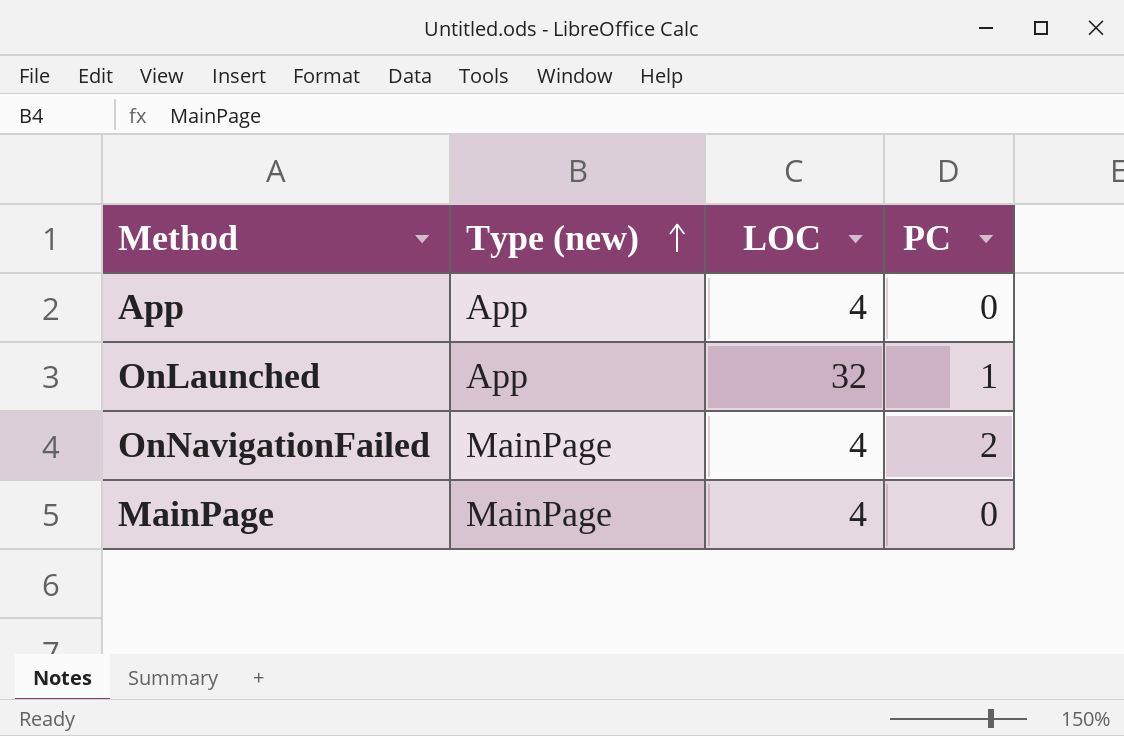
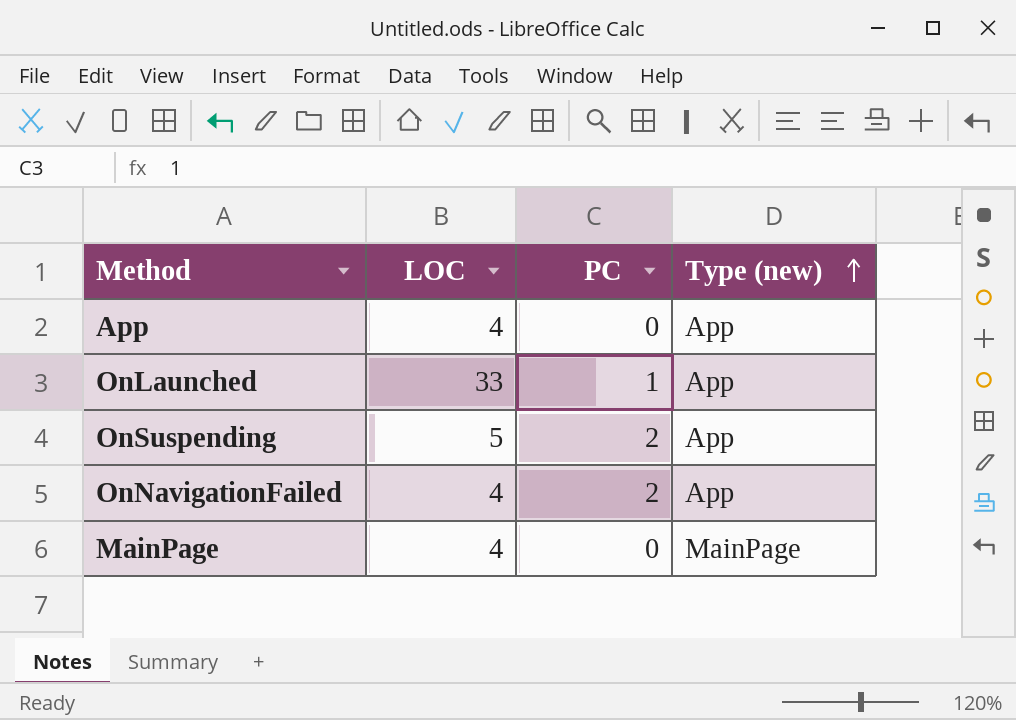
column Type (new) | position: 2 -> 4
OnLaunched | LOC: 32 -> 33
row OnSuspending: none -> 5 | 2 | App
OnNavigationFailed | Type (new): MainPage -> App

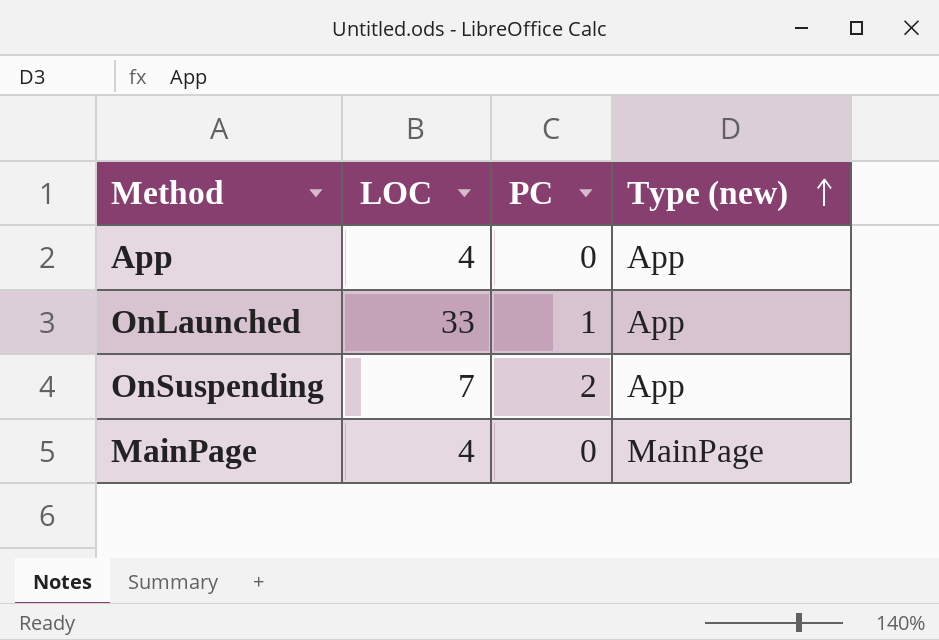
row OnNavigationFailed: 4 | 2 | App -> none
OnSuspending | LOC: 5 -> 7

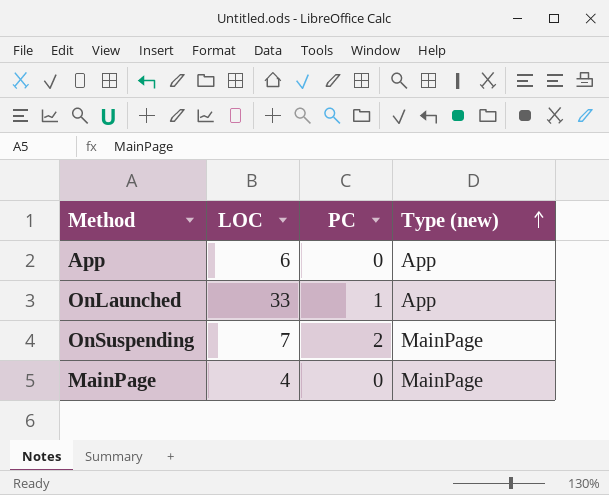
App | LOC: 4 -> 6
OnSuspending | Type (new): App -> MainPage

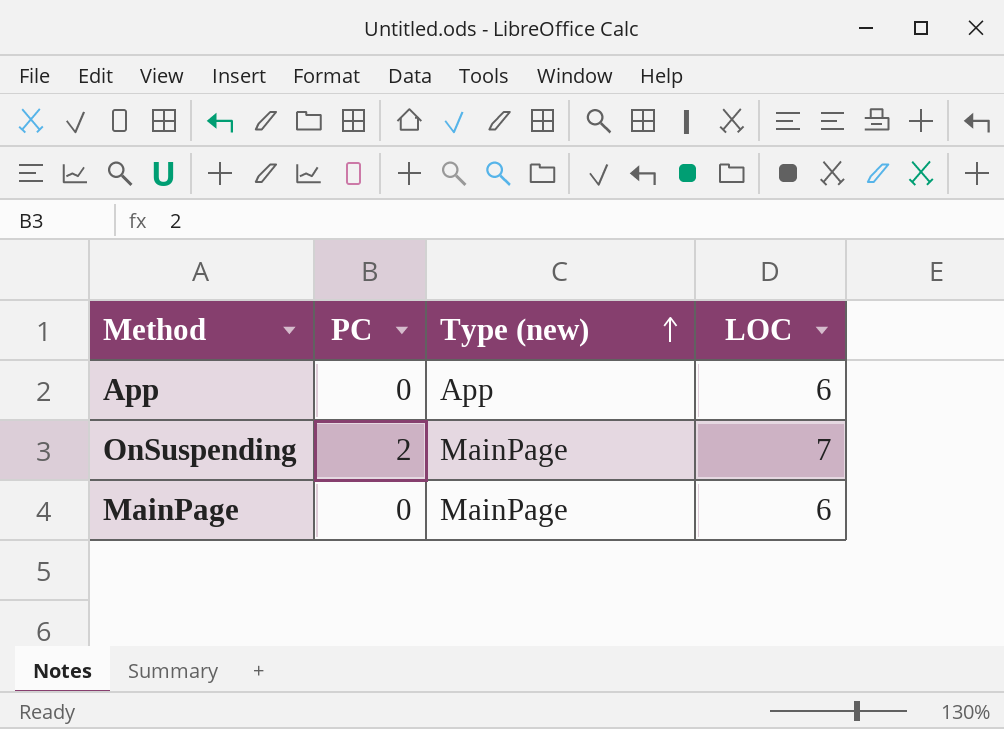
column LOC | position: 2 -> 4
row OnLaunched: 33 | 1 | App -> none
MainPage | LOC: 4 -> 6

